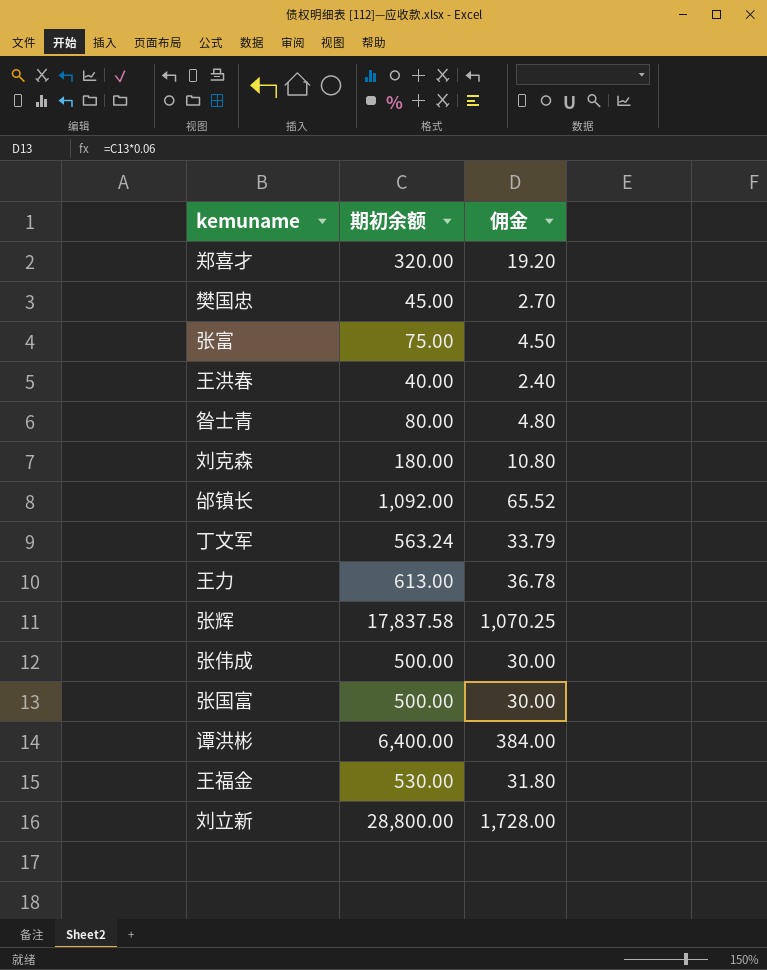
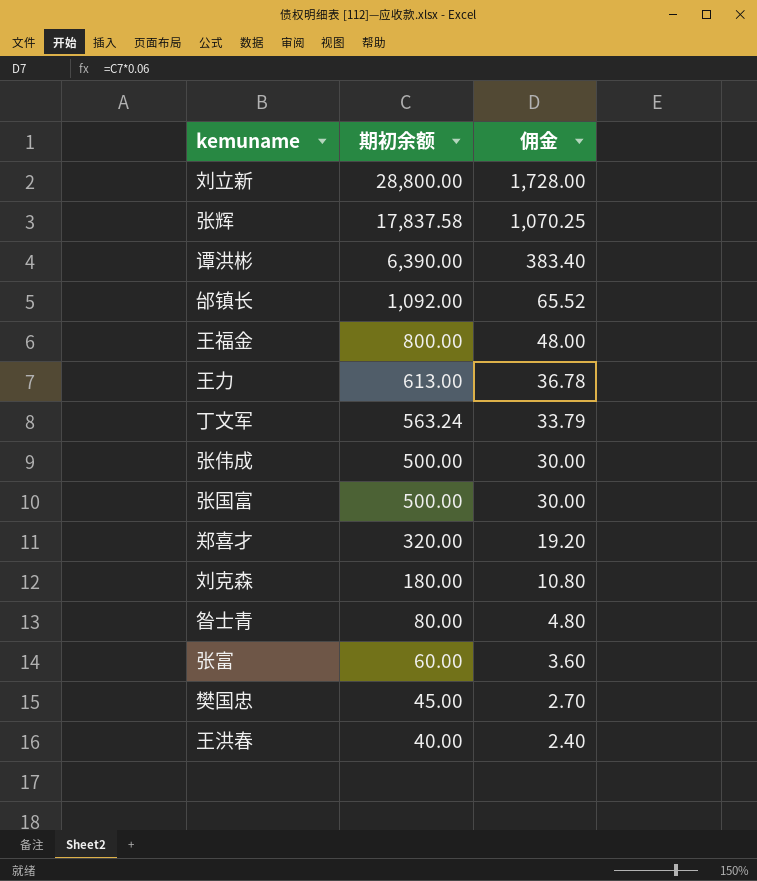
row order: none -> 期初余额 descending
谭洪彬 | 期初余额: 6,400.00 -> 6,390.00
谭洪彬 | 佣金: 384.00 -> 383.40
王福金 | 期初余额: 530.00 -> 800.00
王福金 | 佣金: 31.80 -> 48.00
张富 | 期初余额: 75.00 -> 60.00
张富 | 佣金: 4.50 -> 3.60

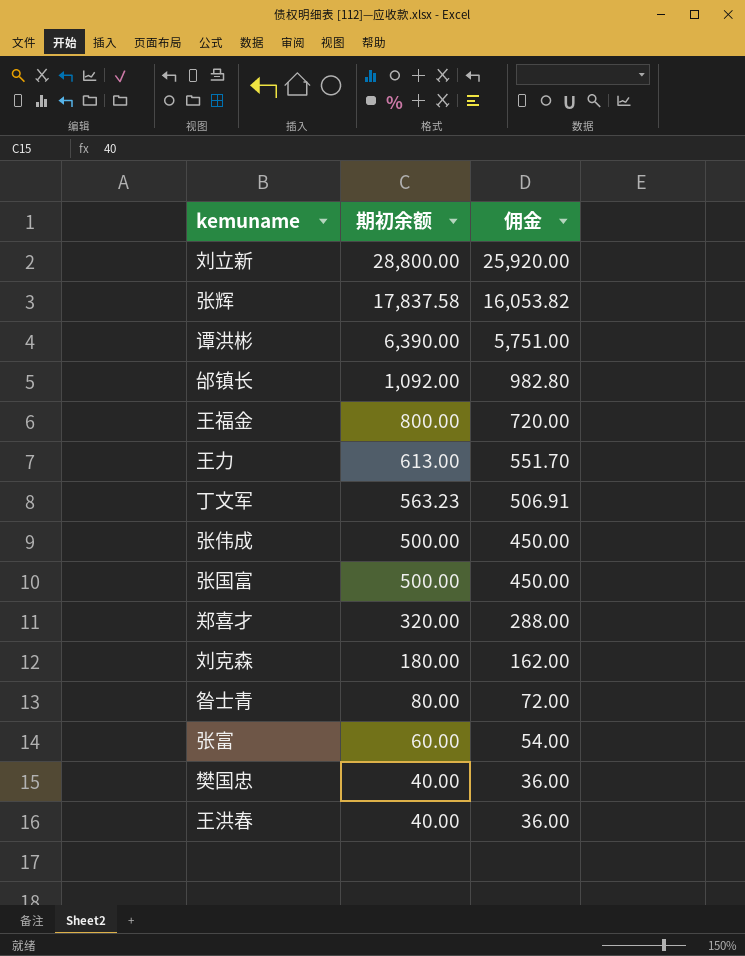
column 佣金 | formula: [期初余额] * 0.06 -> [期初余额] * 0.9
丁文军 | 期初余额: 563.24 -> 563.23
樊国忠 | 期初余额: 45.00 -> 40.00

